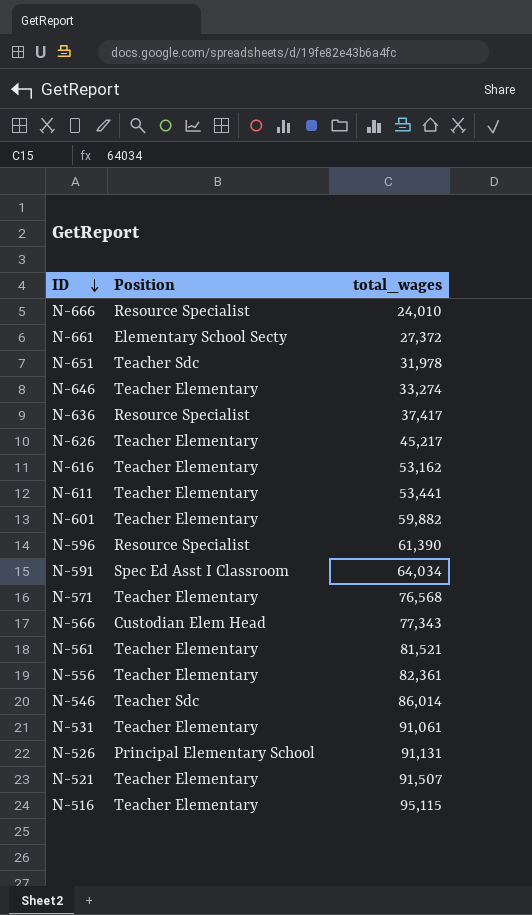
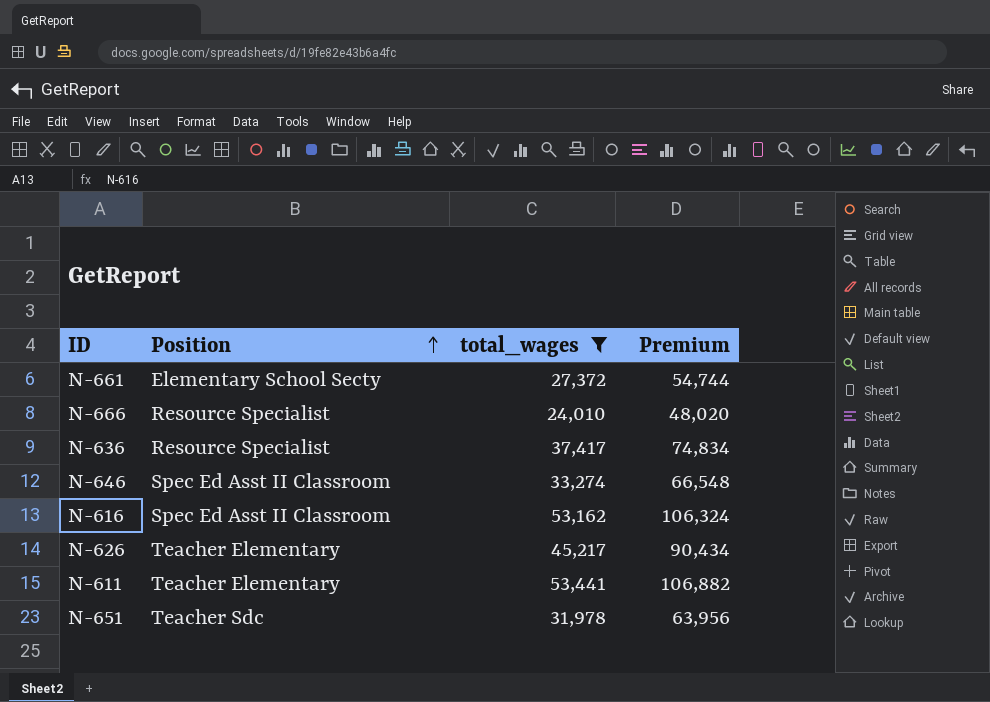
filter: none -> total_wages <= 53,441
row order: ID descending -> Position ascending
column Premium | formula: none -> [total_wages] * 2
N-646 | Position: Teacher Elementary -> Spec Ed Asst II Classroom
N-616 | Position: Teacher Elementary -> Spec Ed Asst II Classroom

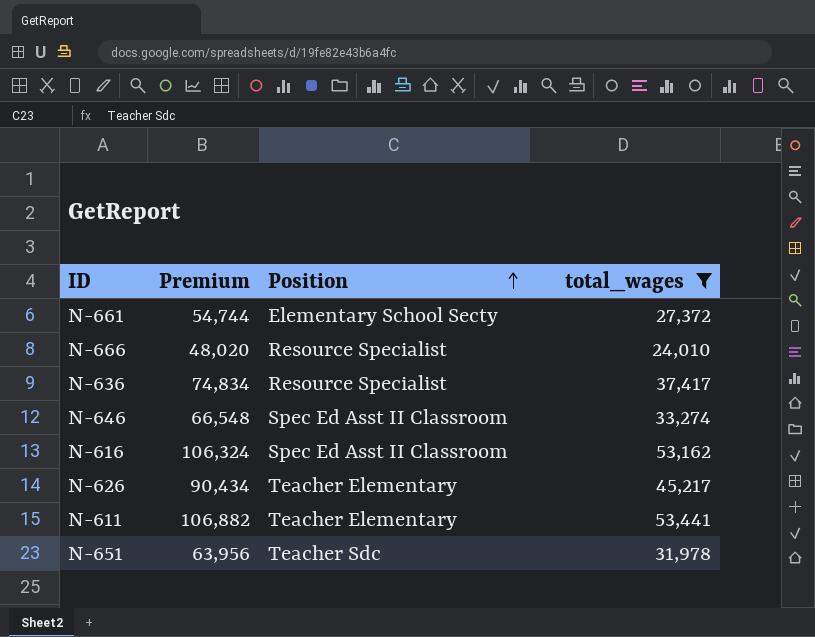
column Premium | position: 4 -> 2

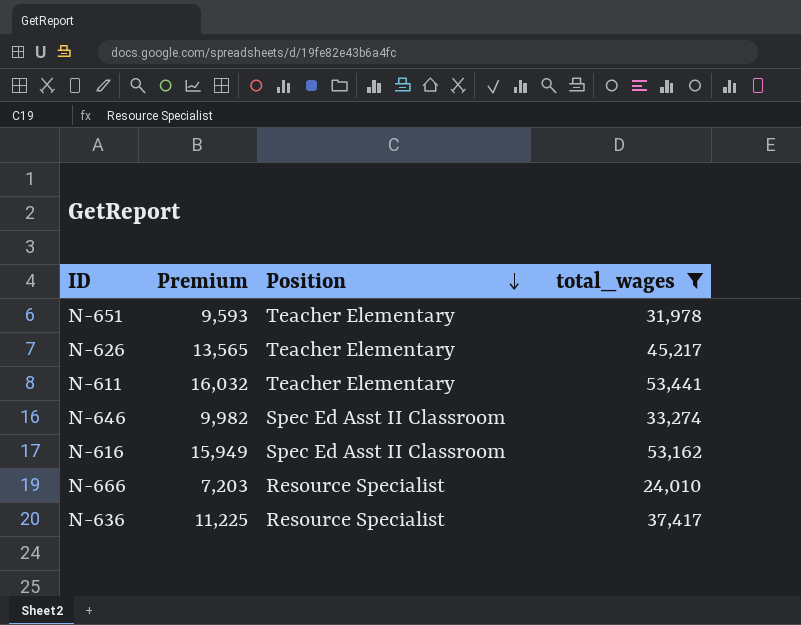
row order: Position ascending -> Position descending
column Premium | formula: [total_wages] * 2 -> [total_wages] * 0.3
row N-661: 54,744 | Elementary School Secty | 27,372 -> none
N-651 | Position: Teacher Sdc -> Teacher Elementary

